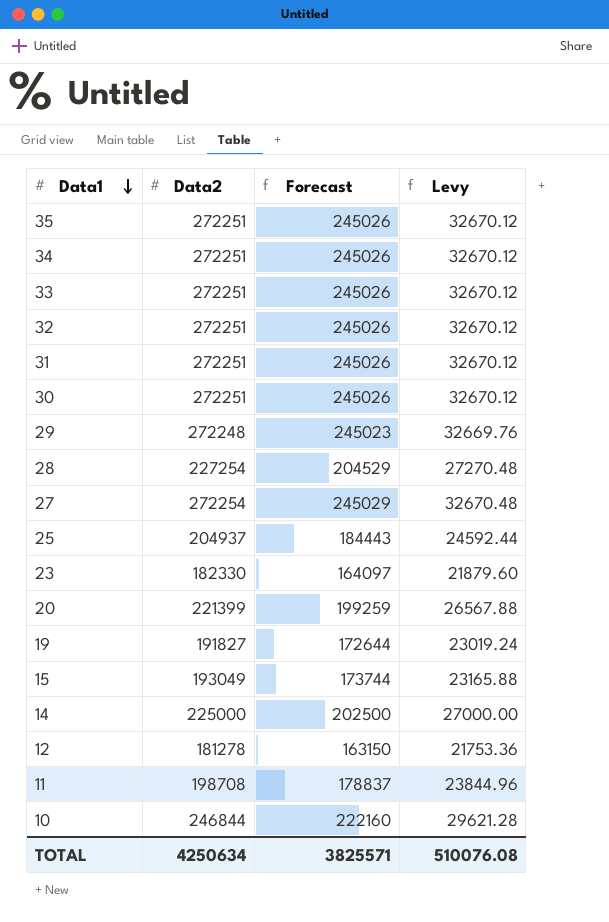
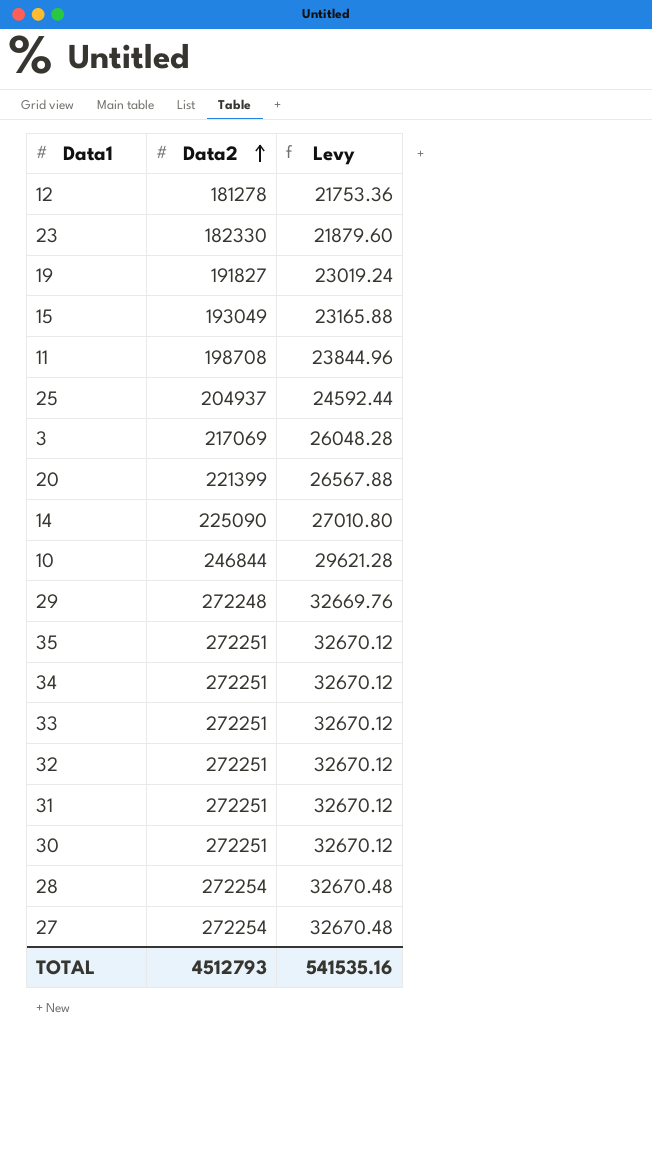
row order: Data1 descending -> Data2 ascending
column Forecast | formula: [Data2] * 0.9 -> none
row 3: none -> 217069 | 26048.28
14 | Data2: 225000 -> 225090
14 | Levy: 27000.00 -> 27010.80
28 | Data2: 227254 -> 272254
28 | Levy: 27270.48 -> 32670.48
TOTAL | Data2: 4250634 -> 4512793
TOTAL | Levy: 510076.08 -> 541535.16

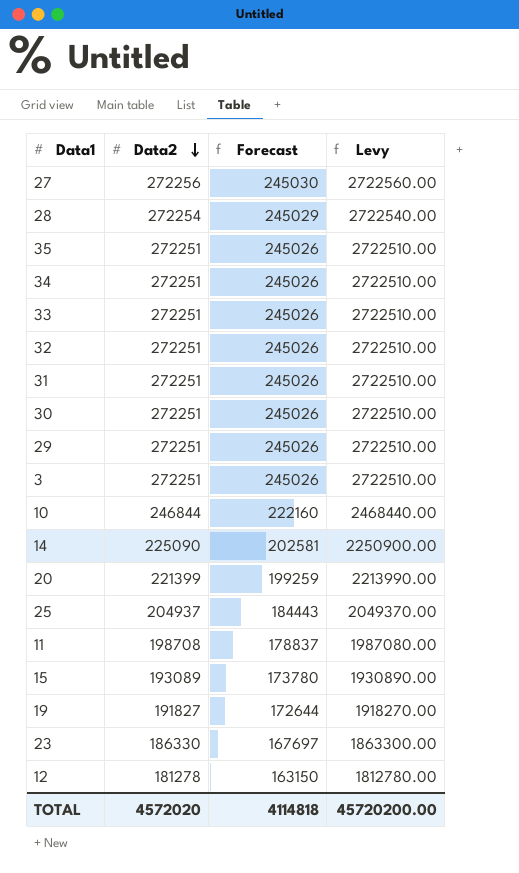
row order: Data2 ascending -> Data2 descending
column Forecast | formula: none -> [Data2] * 0.9
column Levy | formula: [Data2] * 0.12 -> [Data2] * 10
27 | Data2: 272254 -> 272256
29 | Data2: 272248 -> 272251
3 | Data2: 217069 -> 272251
15 | Data2: 193049 -> 193089
23 | Data2: 182330 -> 186330
TOTAL | Data2: 4512793 -> 4572020
TOTAL | Levy: 541535.16 -> 45720200.00

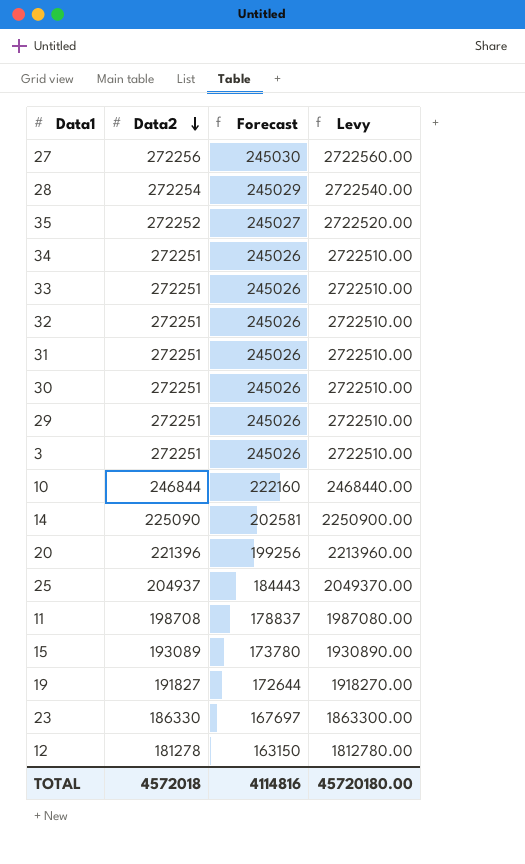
35 | Data2: 272251 -> 272252
35 | Forecast: 245026 -> 245027
35 | Levy: 2722510.00 -> 2722520.00
20 | Data2: 221399 -> 221396
20 | Forecast: 199259 -> 199256
20 | Levy: 2213990.00 -> 2213960.00
TOTAL | Data2: 4572020 -> 4572018
TOTAL | Forecast: 4114818 -> 4114816
TOTAL | Levy: 45720200.00 -> 45720180.00

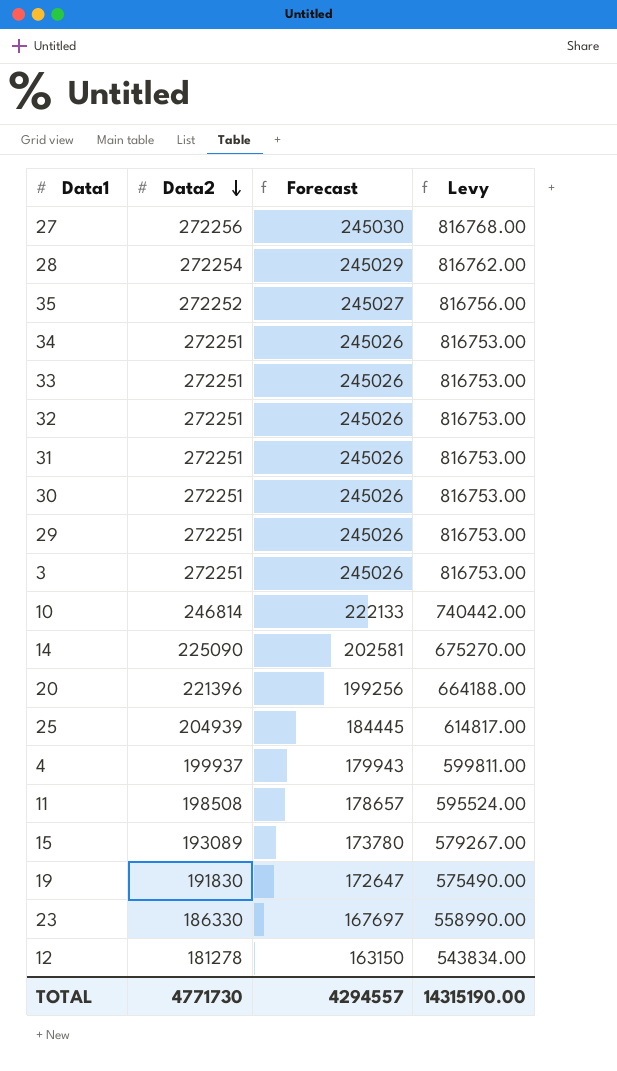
column Levy | formula: [Data2] * 10 -> [Data2] * 3
10 | Data2: 246844 -> 246814
10 | Forecast: 222160 -> 222133
25 | Data2: 204937 -> 204939
25 | Forecast: 184443 -> 184445
row 4: none -> 199937 | 179943 | 599811.00
11 | Data2: 198708 -> 198508
11 | Forecast: 178837 -> 178657
19 | Data2: 191827 -> 191830
19 | Forecast: 172644 -> 172647
TOTAL | Data2: 4572018 -> 4771730
TOTAL | Forecast: 4114816 -> 4294557
TOTAL | Levy: 45720180.00 -> 14315190.00

